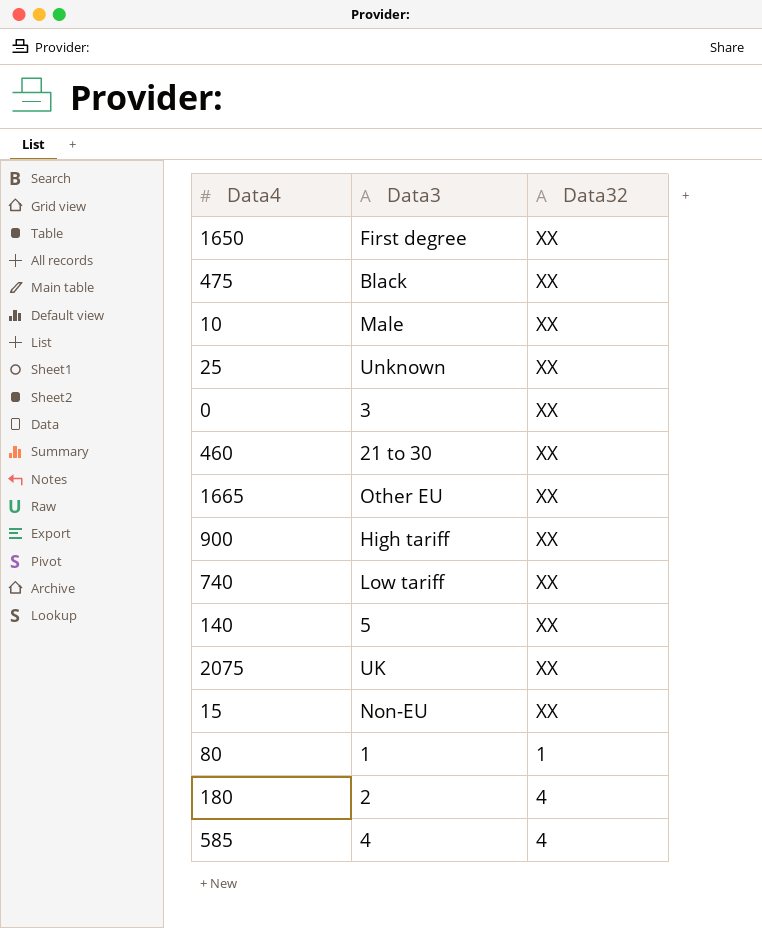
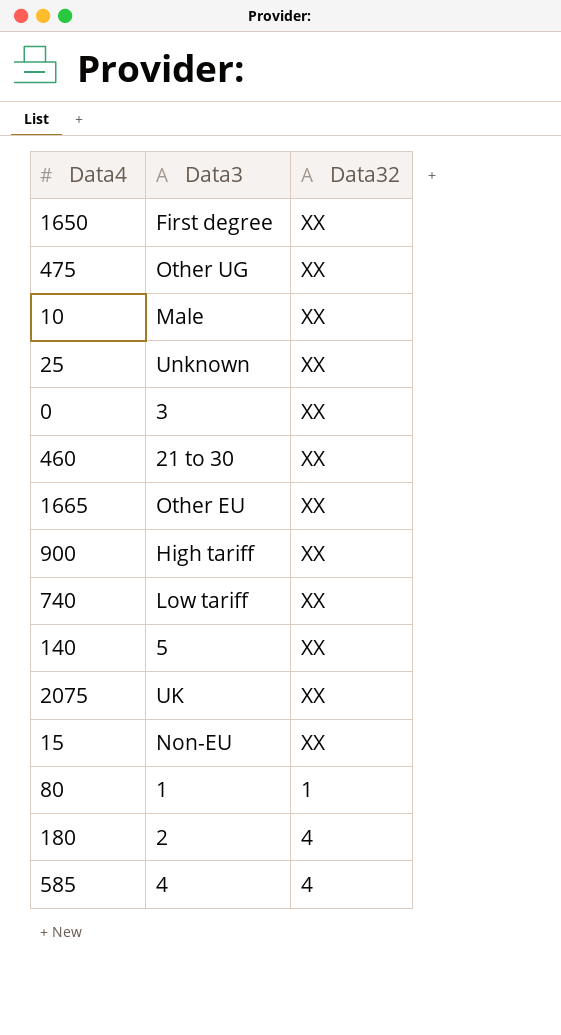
475 | Data3: Black -> Other UG

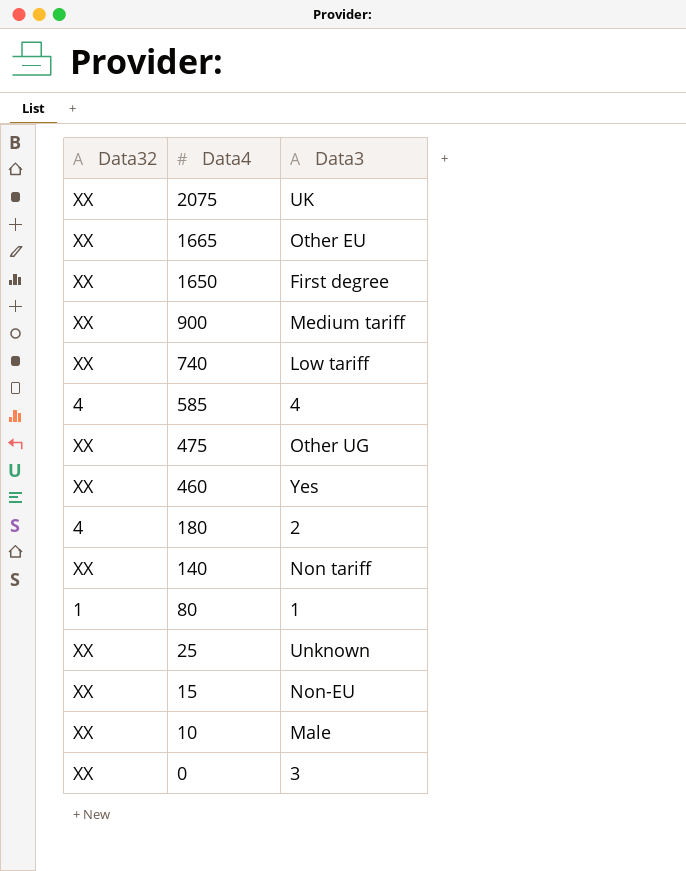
row order: none -> Data4 descending
column Data32 | position: 3 -> 1
900 | Data3: High tariff -> Medium tariff
460 | Data3: 21 to 30 -> Yes
140 | Data3: 5 -> Non tariff

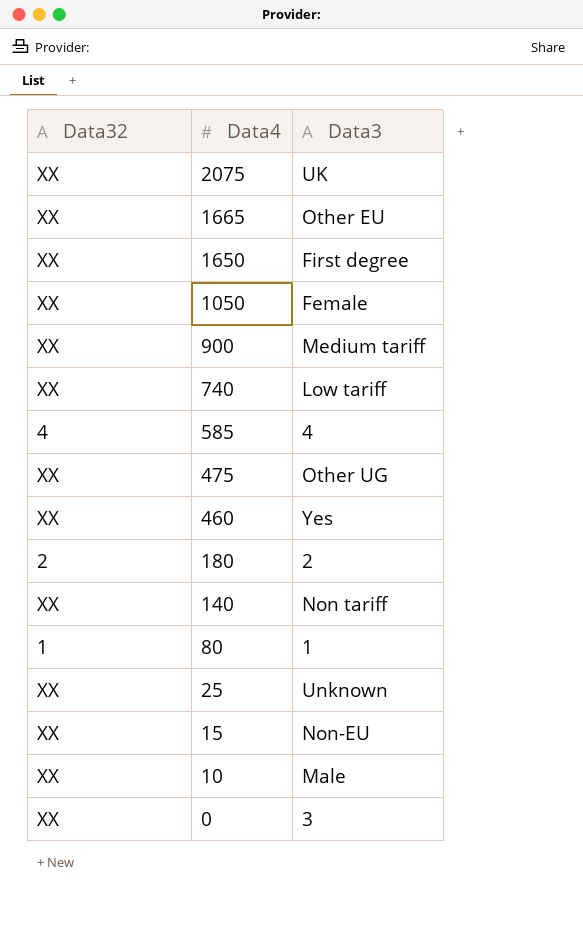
row 1050: none -> XX | Female
180 | Data32: 4 -> 2

